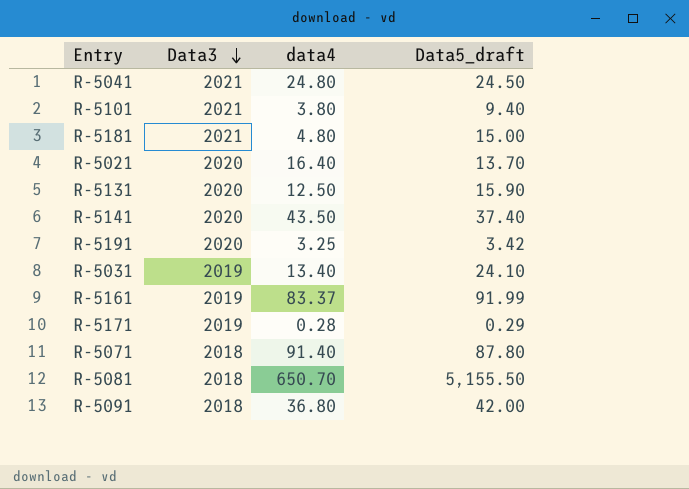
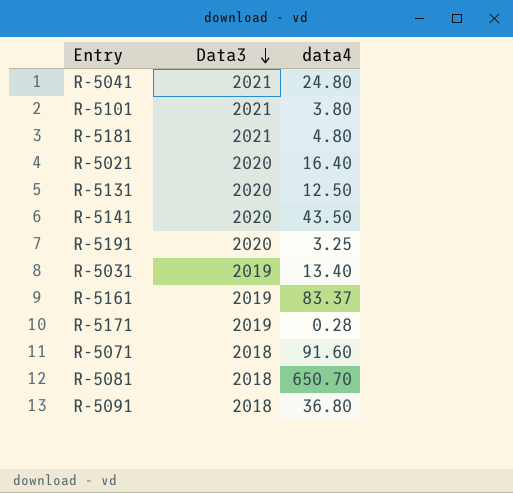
column Data5_draft | position: 4 -> none
R-5071 | data4: 91.40 -> 91.60

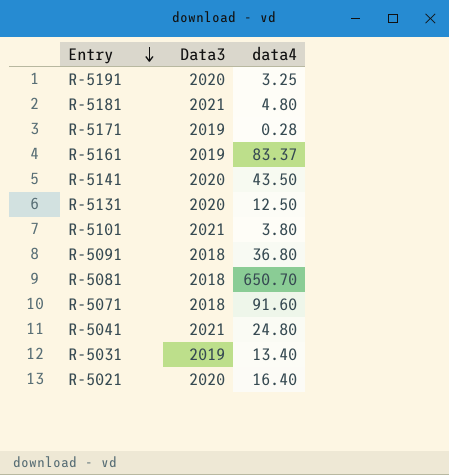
row order: Data3 descending -> Entry descending

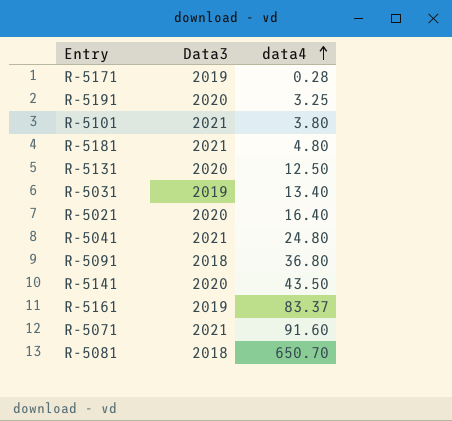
row order: Entry descending -> data4 ascending
R-5071 | Data3: 2018 -> 2021

